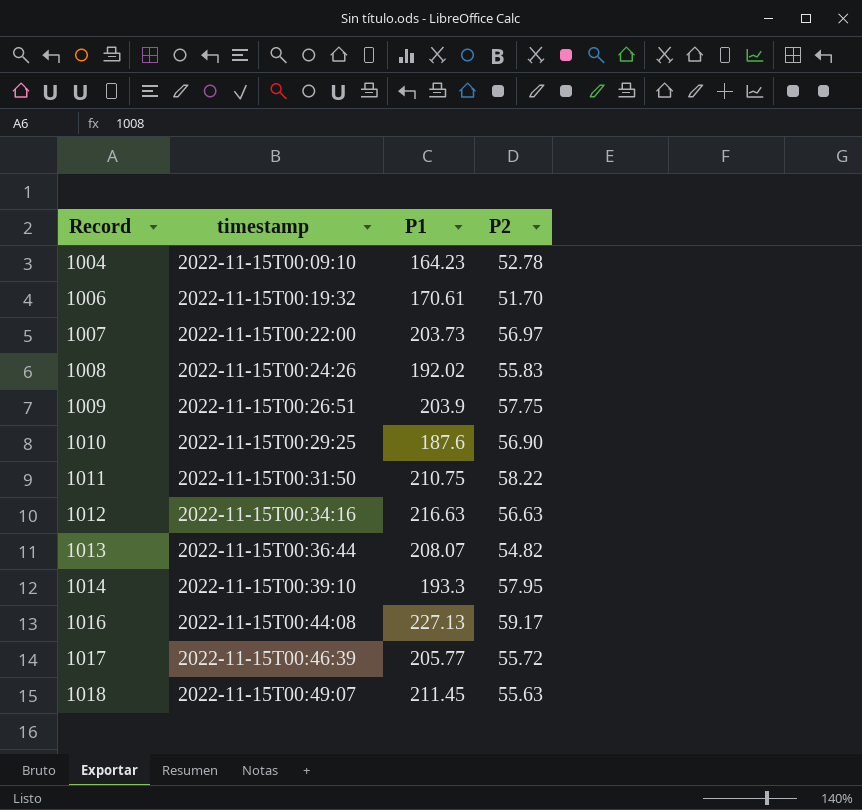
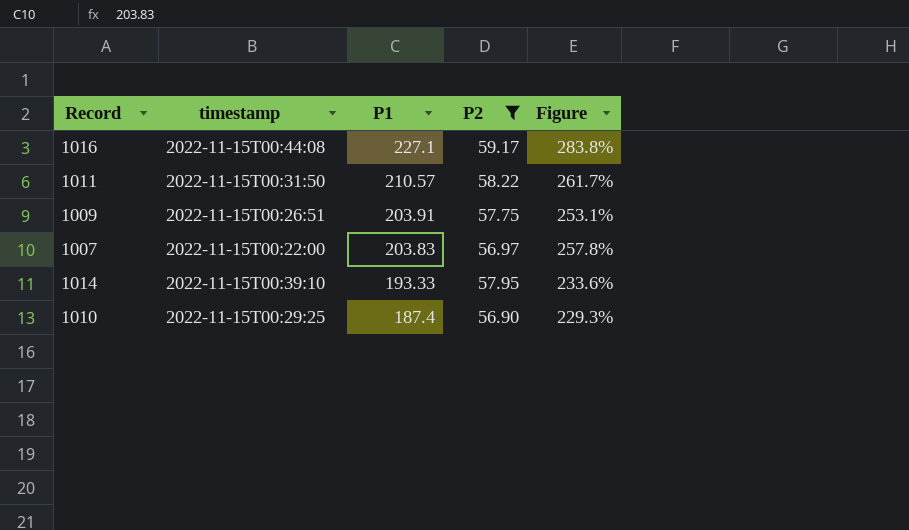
filter: none -> P2 >= 56.90
row order: Record ascending -> P1 descending
column Figure | formula: none -> ([P1] - [P2]) / [P2]
1016 | P1: 227.13 -> 227.1
1011 | P1: 210.75 -> 210.57
1009 | P1: 203.9 -> 203.91
1007 | P1: 203.73 -> 203.83
1014 | P1: 193.3 -> 193.33
1010 | P1: 187.6 -> 187.4

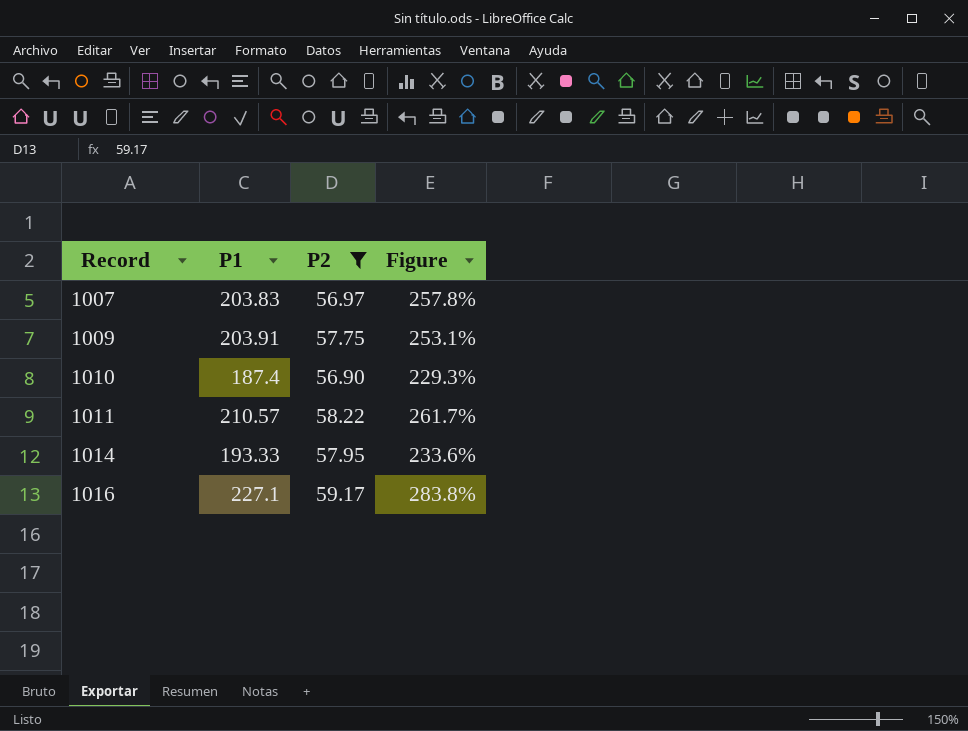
row order: P1 descending -> Record ascending
column timestamp | position: 2 -> none

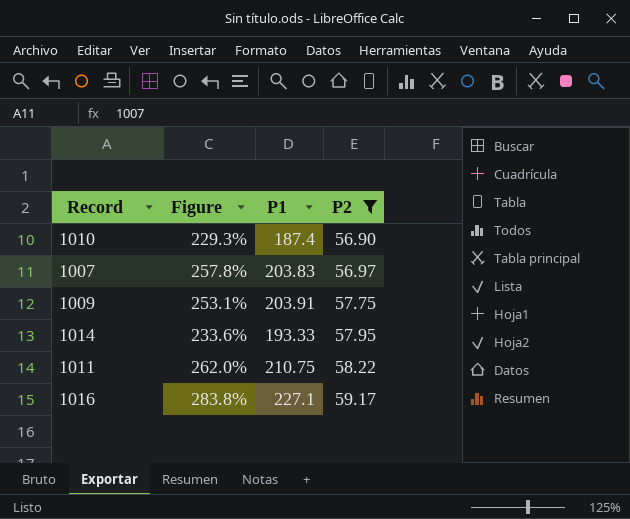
row order: Record ascending -> P2 ascending
column Figure | position: 4 -> 2
1011 | Figure: 261.7% -> 262.0%
1011 | P1: 210.57 -> 210.75

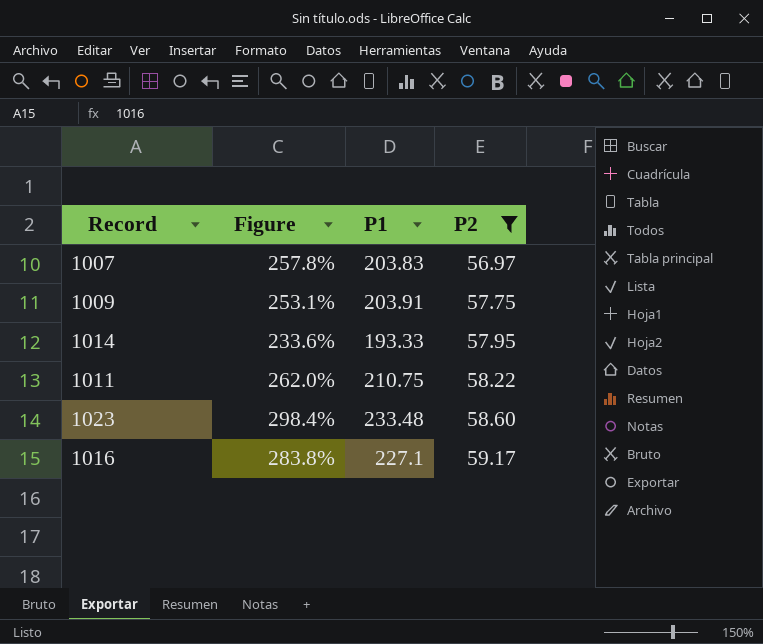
row 1010: 229.3% | 187.4 | 56.90 -> none
row 1023: none -> 298.4% | 233.48 | 58.60

